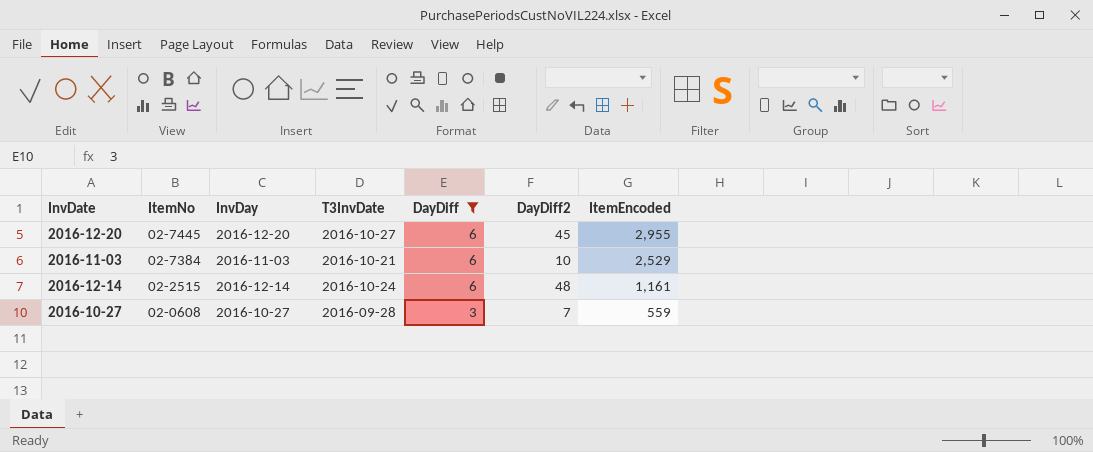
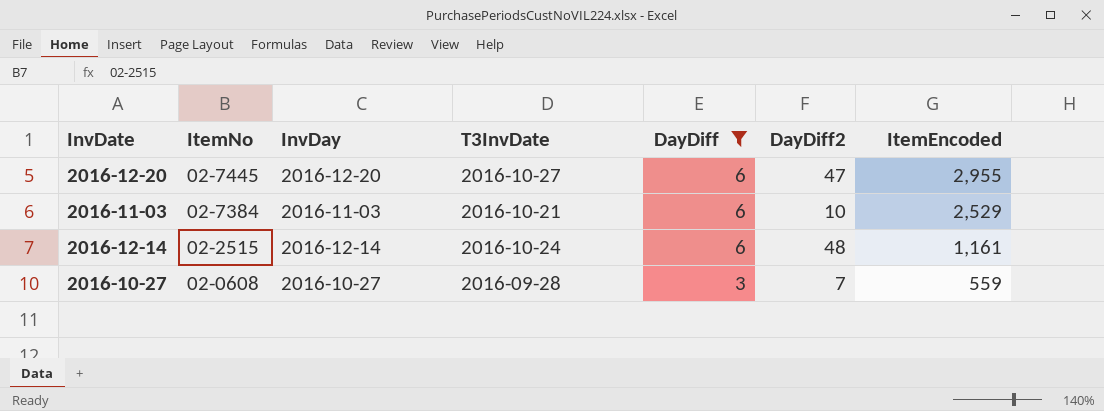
2016-12-20 | DayDiff2: 45 -> 47

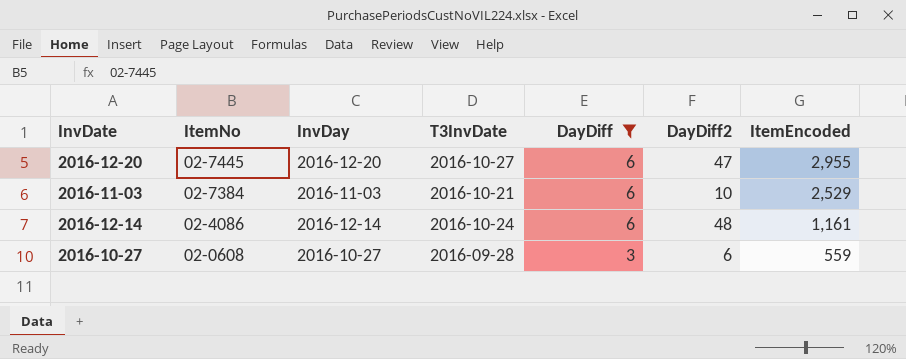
2016-12-14 | ItemNo: 02-2515 -> 02-4086
2016-10-27 | DayDiff2: 7 -> 6

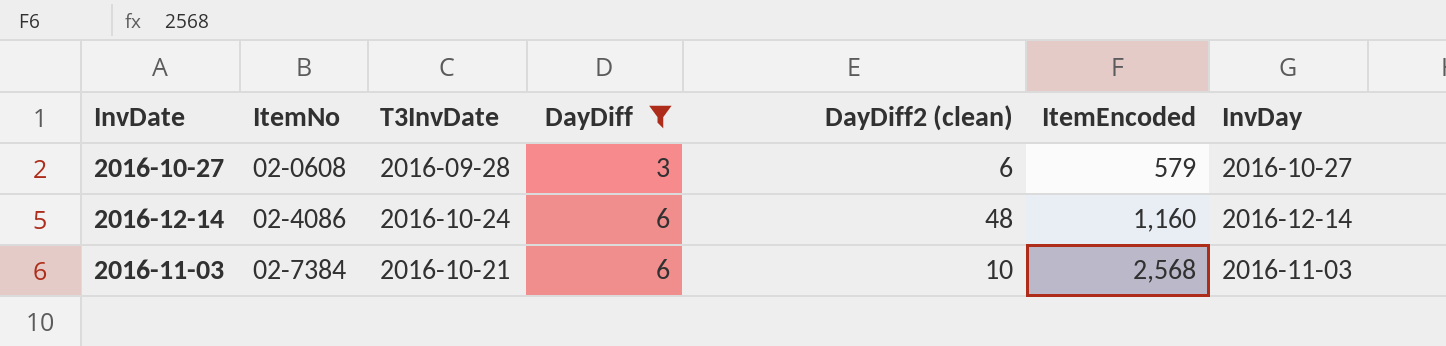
row order: ItemNo descending -> ItemNo ascending
column name: DayDiff2 -> DayDiff2 (clean)
column InvDay | position: 3 -> 7
row 2016-12-20: 02-7445 | 2016-12-20 | 2016-10-27 | 6 | 47 | 2,955 -> none
2016-10-27 | ItemEncoded: 559 -> 579
2016-12-14 | ItemEncoded: 1,161 -> 1,160
2016-11-03 | ItemEncoded: 2,529 -> 2,568

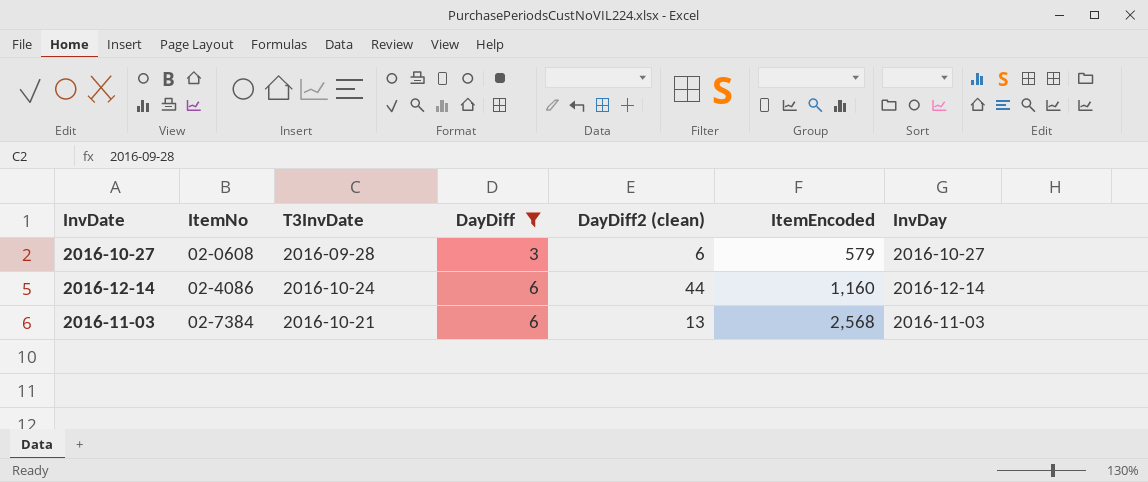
2016-12-14 | DayDiff2 (clean): 48 -> 44
2016-11-03 | DayDiff2 (clean): 10 -> 13

